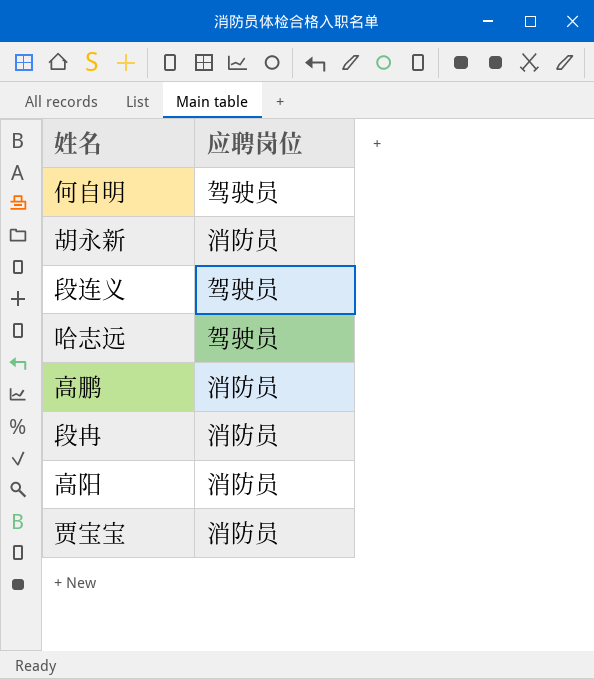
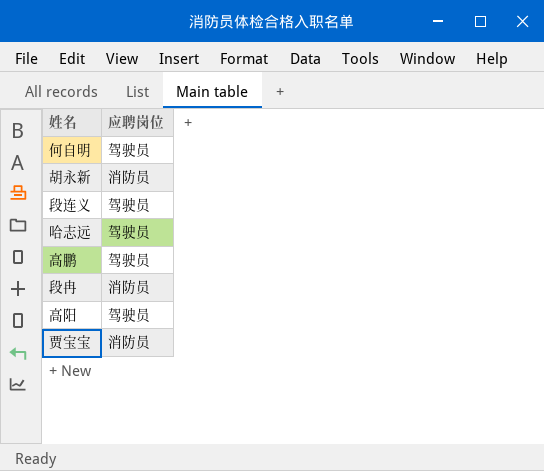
高鹏 | 应聘岗位: 消防员 -> 驾驶员
高阳 | 应聘岗位: 消防员 -> 驾驶员

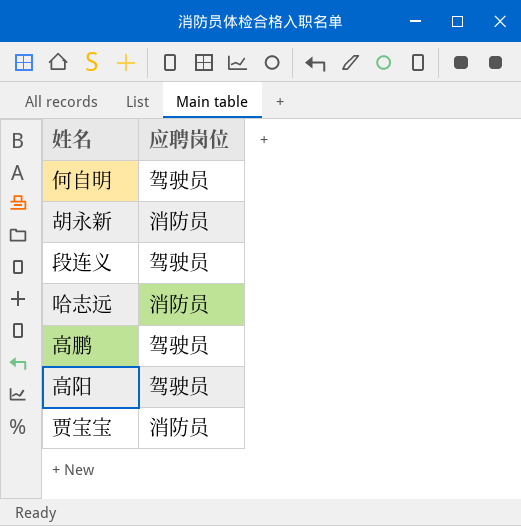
row 段冉: 消防员 -> none
哈志远 | 应聘岗位: 驾驶员 -> 消防员

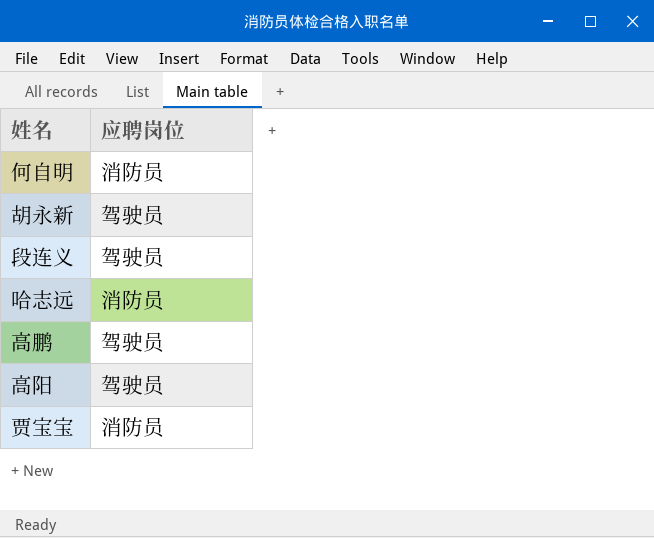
何自明 | 应聘岗位: 驾驶员 -> 消防员
胡永新 | 应聘岗位: 消防员 -> 驾驶员

